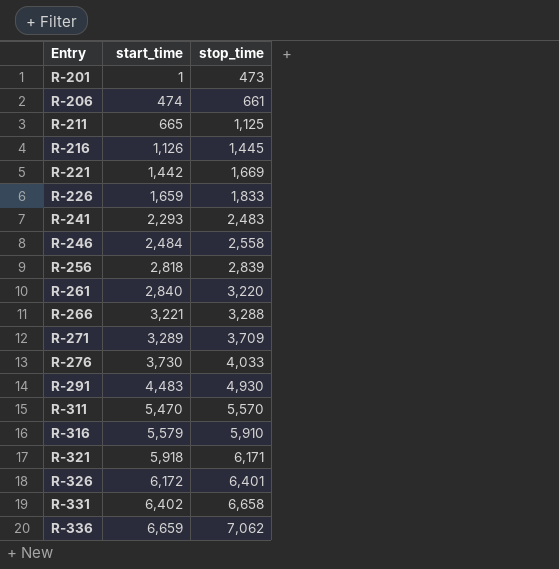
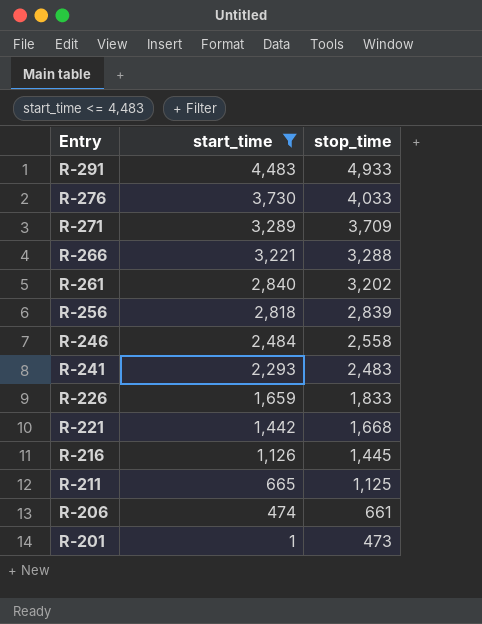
filter: none -> start_time <= 4,483
row order: Entry ascending -> Entry descending
R-291 | stop_time: 4,930 -> 4,933
R-261 | stop_time: 3,220 -> 3,202
R-221 | stop_time: 1,669 -> 1,668

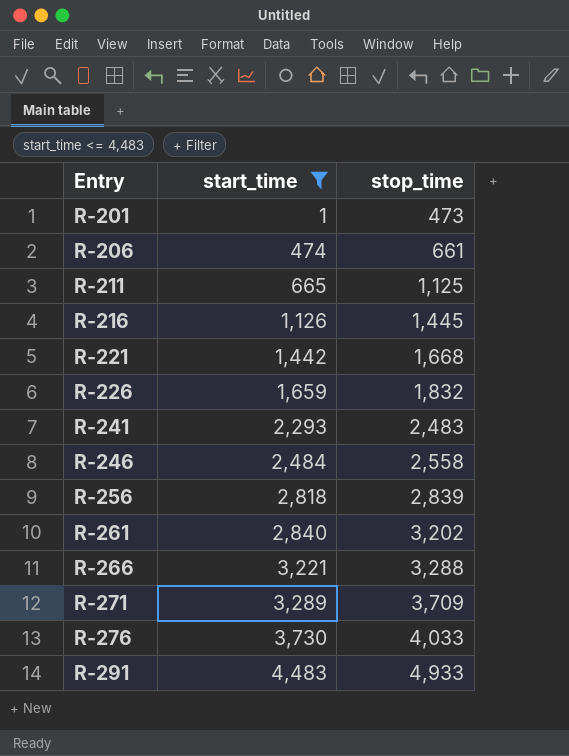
row order: Entry descending -> Entry ascending
R-226 | stop_time: 1,833 -> 1,832

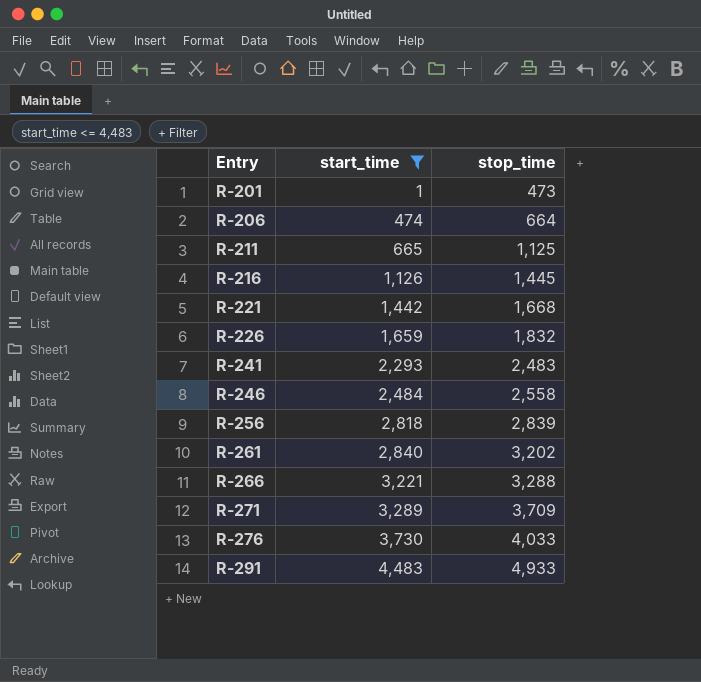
R-206 | stop_time: 661 -> 664

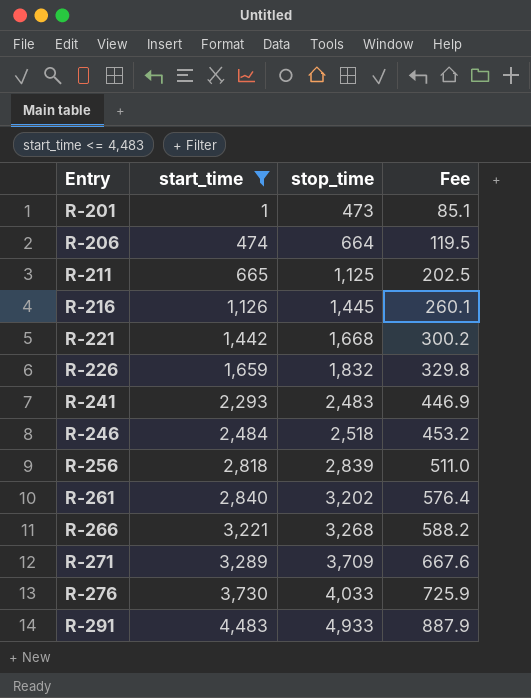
column Fee | formula: none -> [stop_time] * 0.18
R-246 | stop_time: 2,558 -> 2,518
R-266 | stop_time: 3,288 -> 3,268

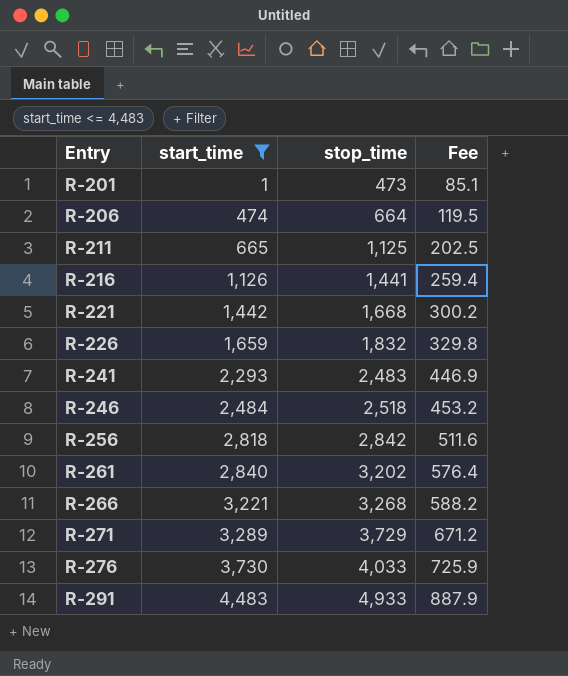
R-216 | stop_time: 1,445 -> 1,441
R-216 | Fee: 260.1 -> 259.4
R-256 | stop_time: 2,839 -> 2,842
R-256 | Fee: 511.0 -> 511.6
R-271 | stop_time: 3,709 -> 3,729
R-271 | Fee: 667.6 -> 671.2

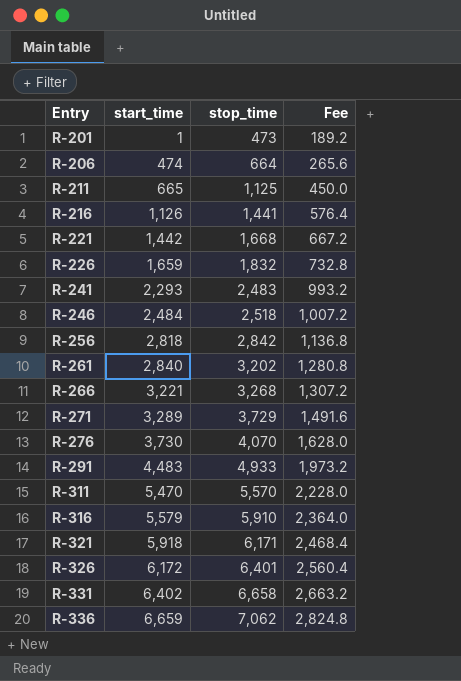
filter: start_time <= 4,483 -> none
column Fee | formula: [stop_time] * 0.18 -> [stop_time] * 0.4
R-276 | stop_time: 4,033 -> 4,070

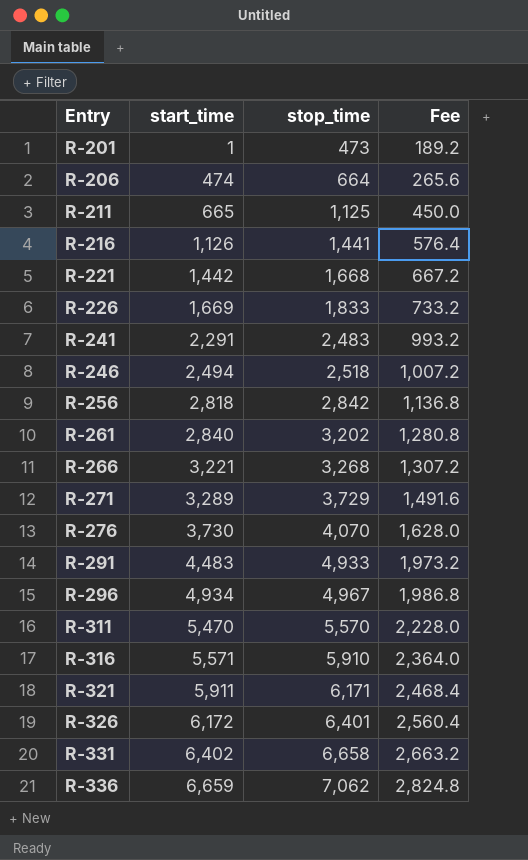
R-226 | start_time: 1,659 -> 1,669
R-226 | stop_time: 1,832 -> 1,833
R-226 | Fee: 732.8 -> 733.2
R-241 | start_time: 2,293 -> 2,291
R-246 | start_time: 2,484 -> 2,494
row R-296: none -> 4,934 | 4,967 | 1,986.8
R-316 | start_time: 5,579 -> 5,571
R-321 | start_time: 5,918 -> 5,911

